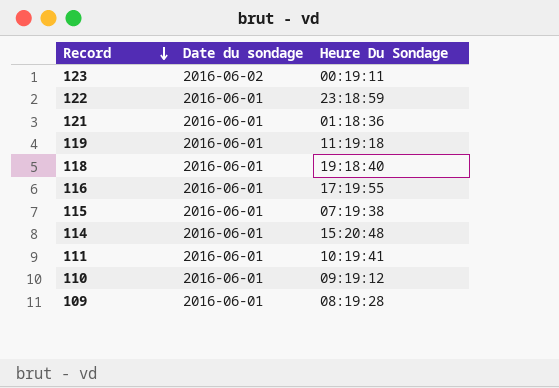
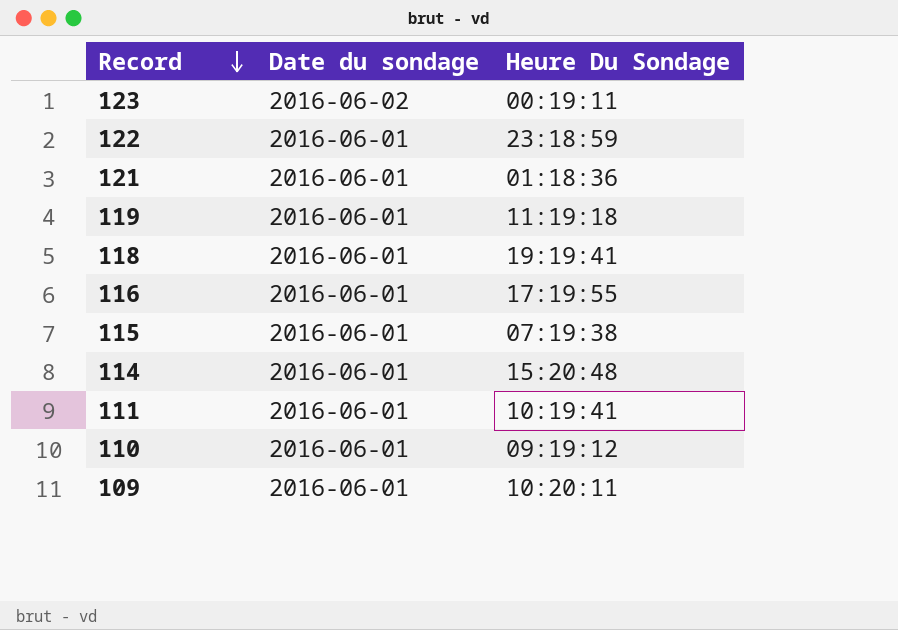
118 | Heure Du Sondage: 19:18:40 -> 19:19:41
109 | Heure Du Sondage: 08:19:28 -> 10:20:11

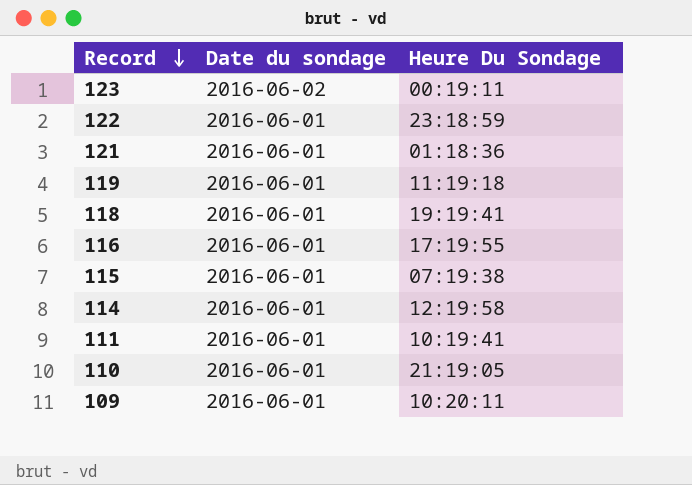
114 | Heure Du Sondage: 15:20:48 -> 12:19:58
110 | Heure Du Sondage: 09:19:12 -> 21:19:05

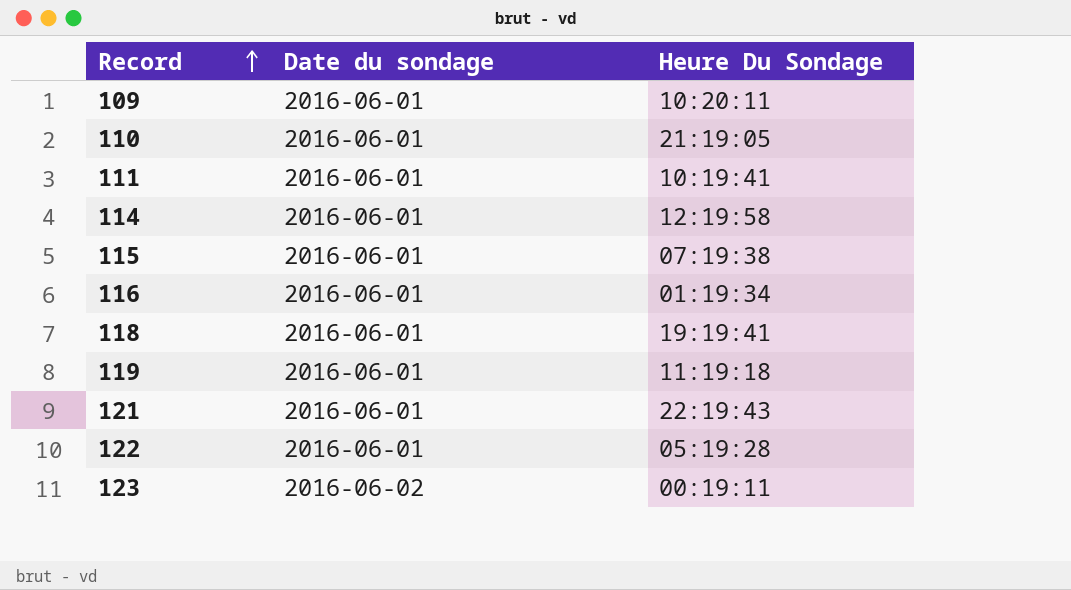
row order: Record descending -> Record ascending
116 | Heure Du Sondage: 17:19:55 -> 01:19:34
121 | Heure Du Sondage: 01:18:36 -> 22:19:43
122 | Heure Du Sondage: 23:18:59 -> 05:19:28

